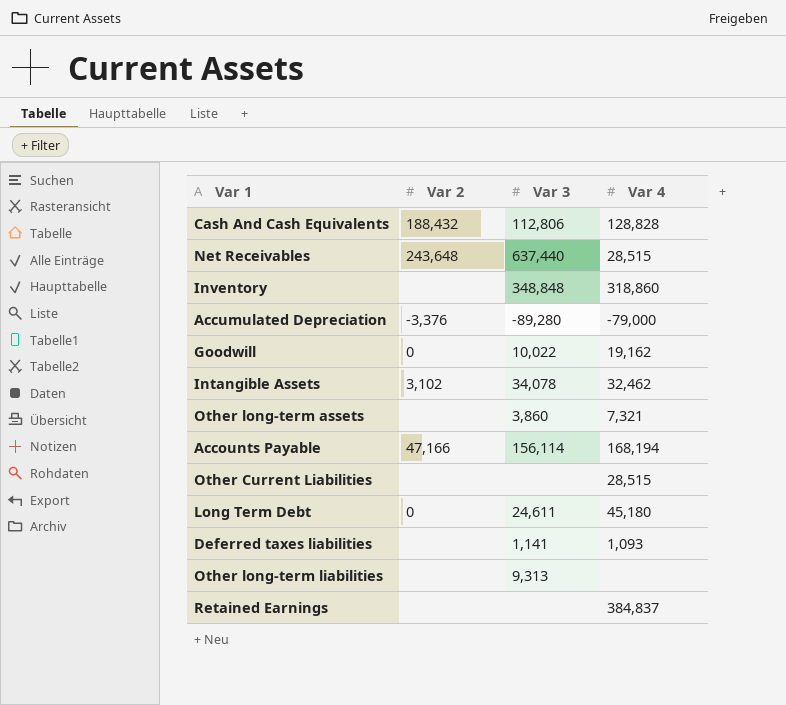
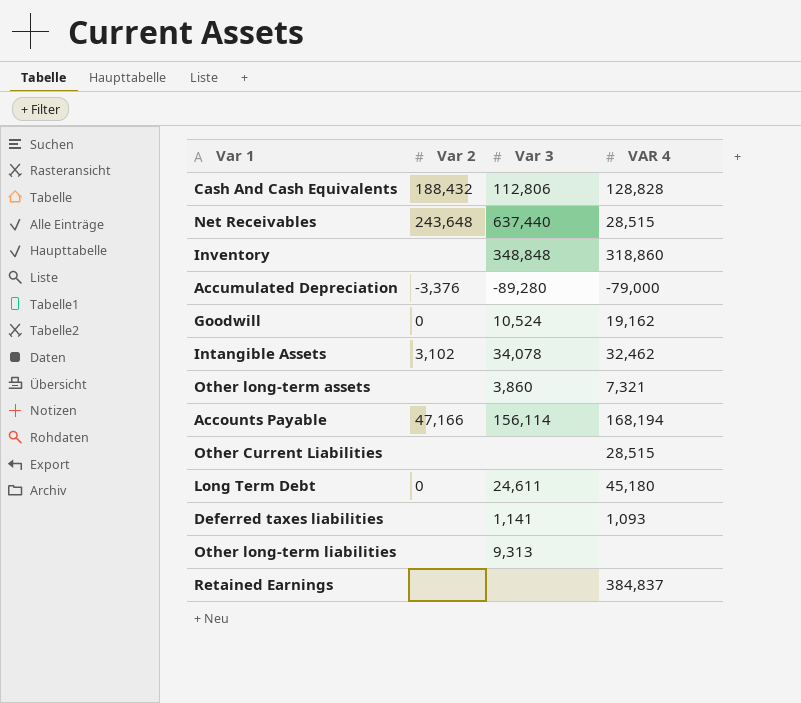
column name: Var 4 -> VAR 4
Goodwill | Var 3: 10,022 -> 10,524

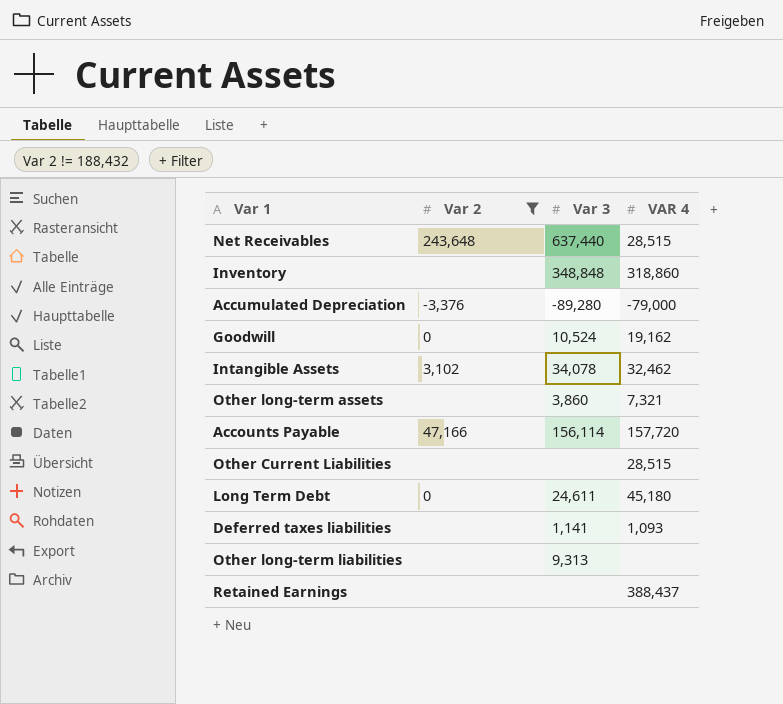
filter: none -> Var 2 != 188,432
Accounts Payable | VAR 4: 168,194 -> 157,720
Retained Earnings | VAR 4: 384,837 -> 388,437

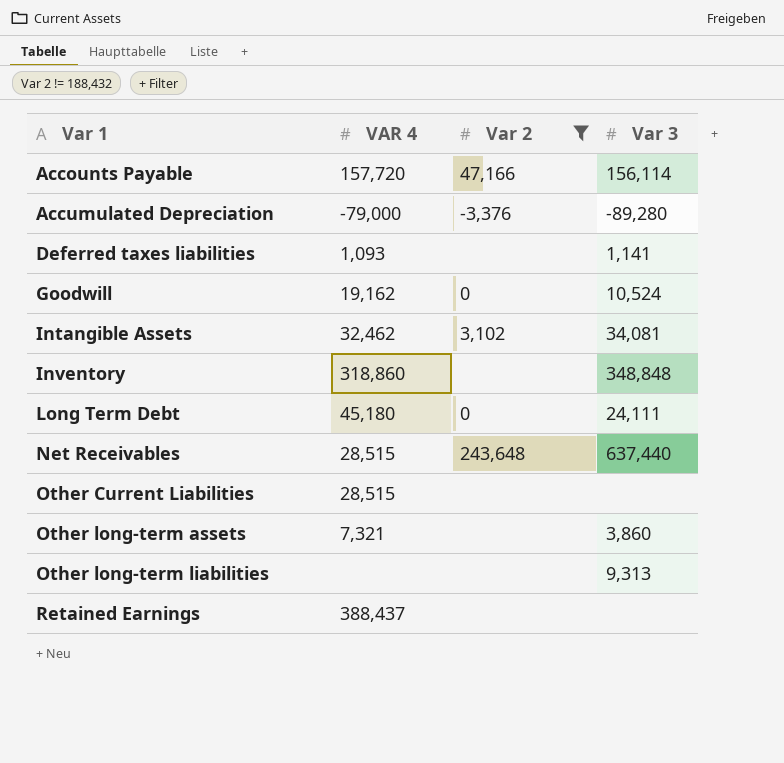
row order: none -> Var 1 ascending
column VAR 4 | position: 4 -> 2
Intangible Assets | Var 3: 34,078 -> 34,081
Long Term Debt | Var 3: 24,611 -> 24,111

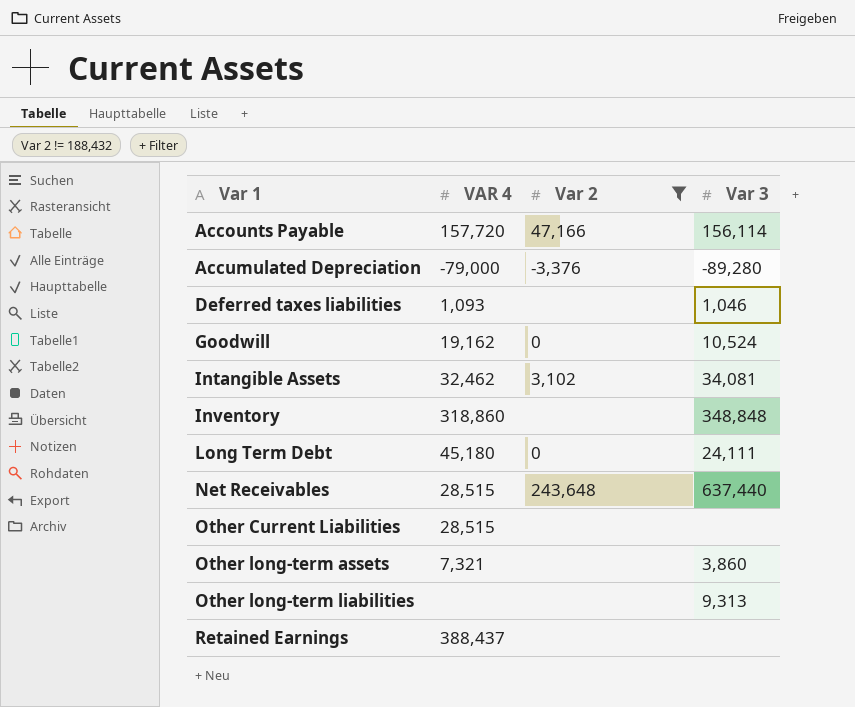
Deferred taxes liabilities | Var 3: 1,141 -> 1,046

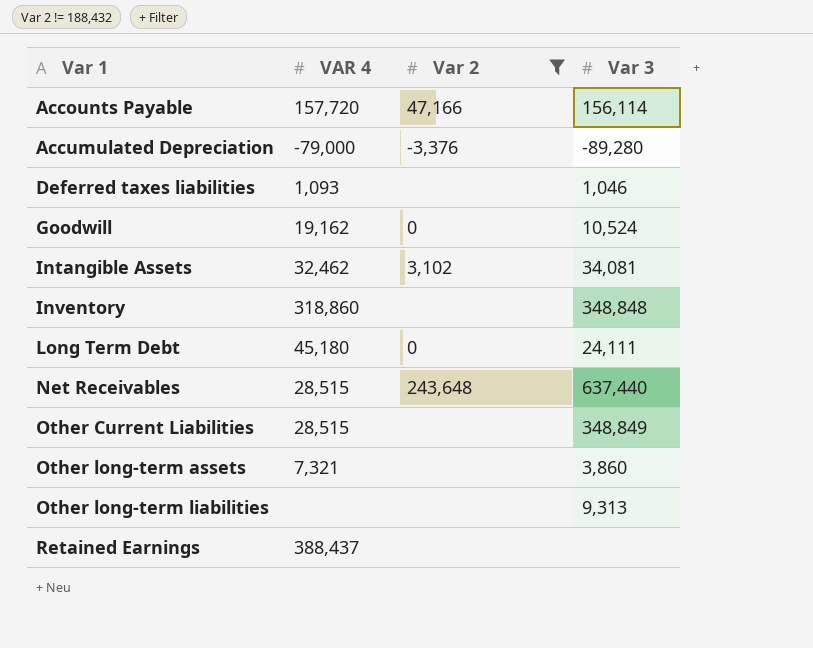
Other Current Liabilities | Var 3: none -> 348,849

